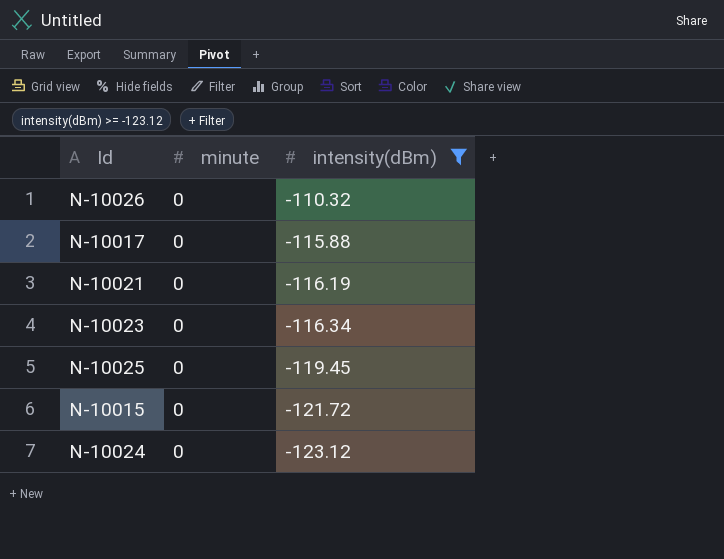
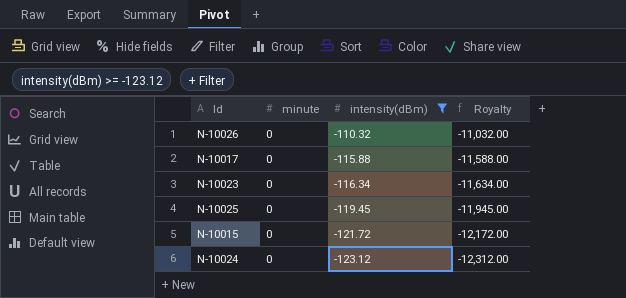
column Royalty | formula: none -> [intensity(dBm)] * 100
row N-10021: 0 | -116.19 -> none

